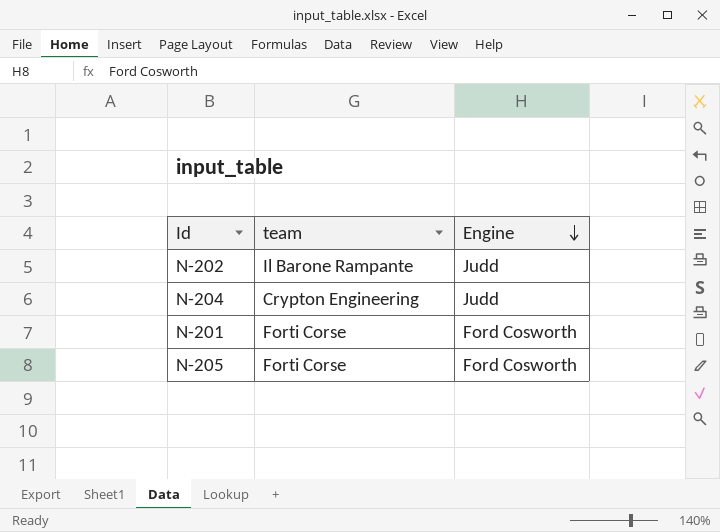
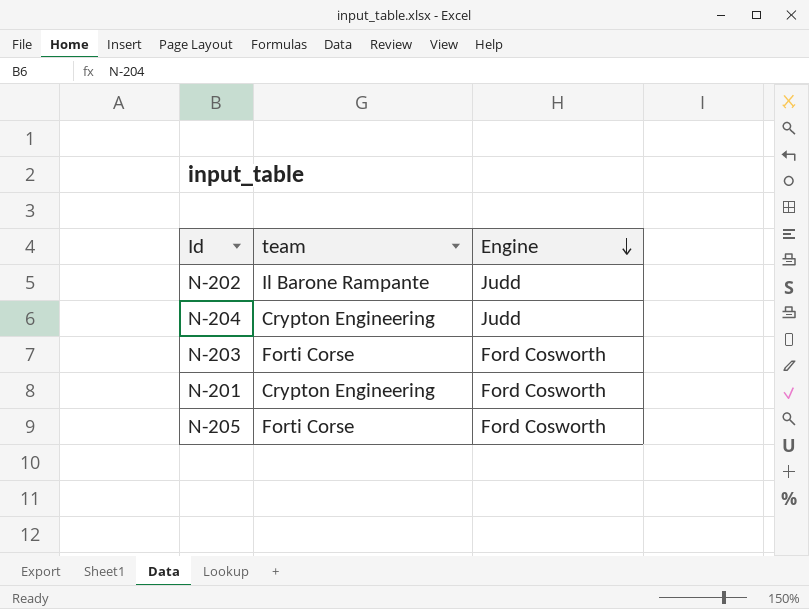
row N-203: none -> Forti Corse | Ford Cosworth
N-201 | team: Forti Corse -> Crypton Engineering

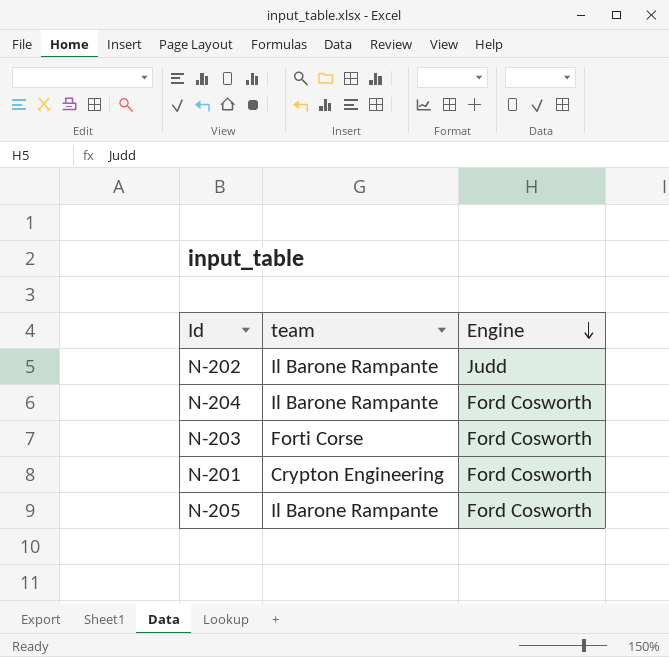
N-204 | team: Crypton Engineering -> Il Barone Rampante
N-204 | Engine: Judd -> Ford Cosworth
N-205 | team: Forti Corse -> Il Barone Rampante

